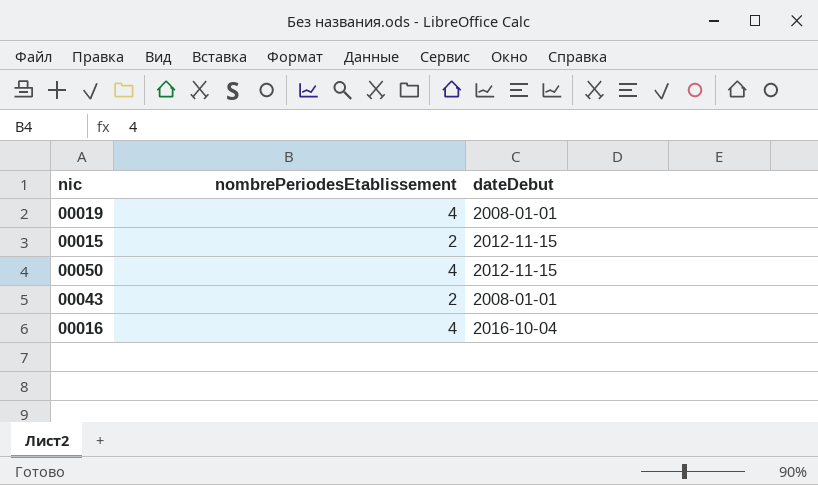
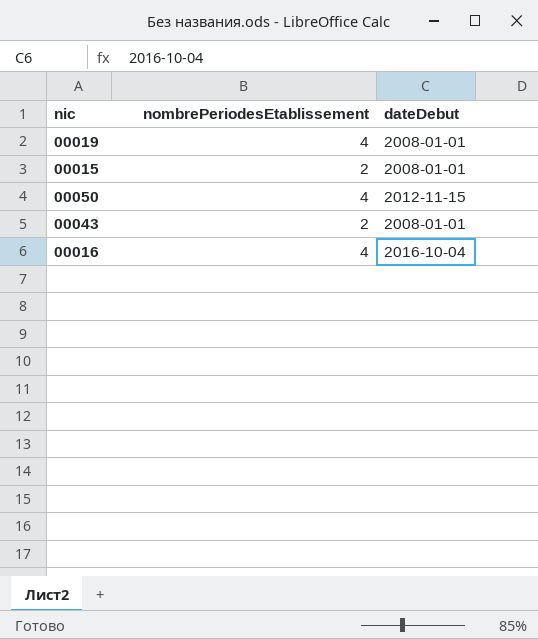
00015 | dateDebut: 2012-11-15 -> 2008-01-01

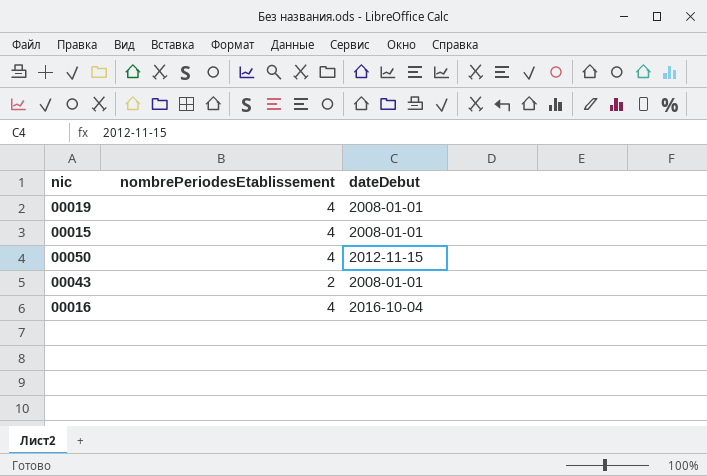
00015 | nombrePeriodesEtablissement: 2 -> 4

